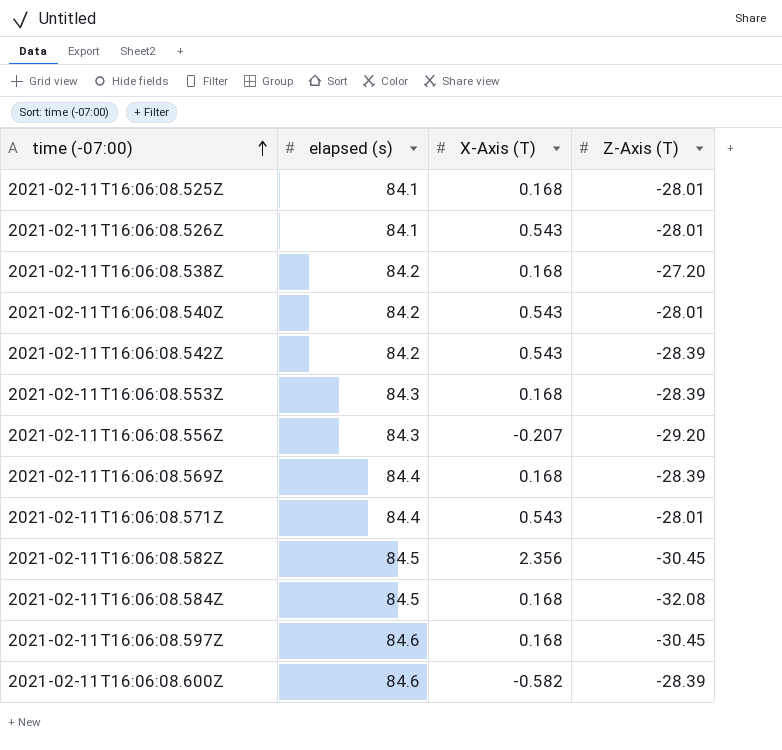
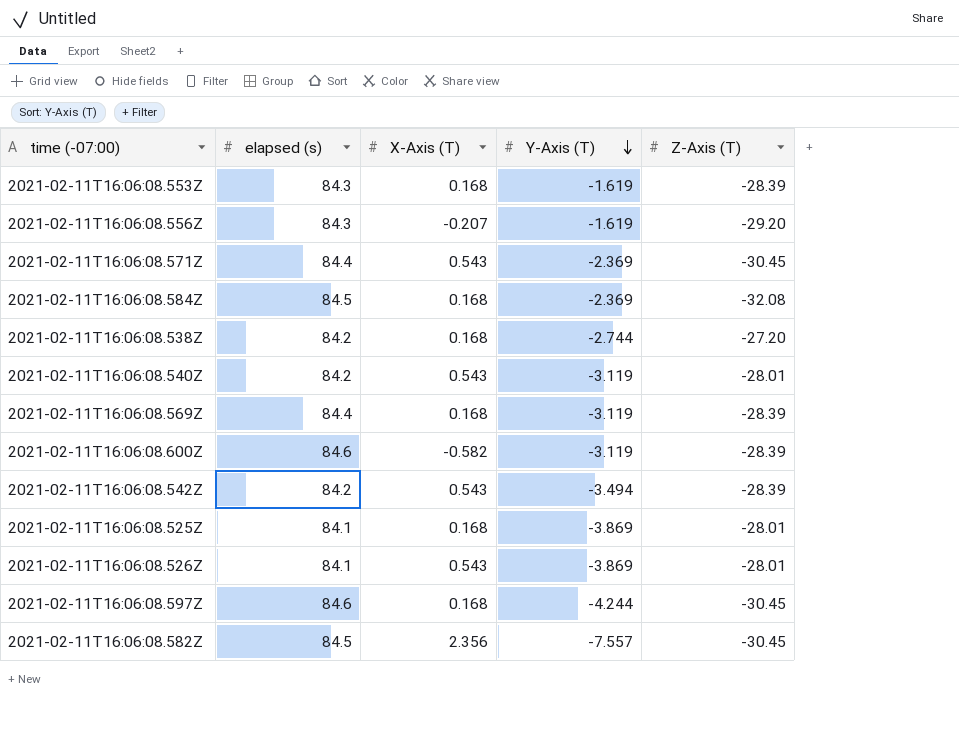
row order: time (-07:00) ascending -> Y-Axis (T) descending
column Y-Axis (T) | position: none -> 4
2021-02-11T16:06:08.571Z | Z-Axis (T): -28.01 -> -30.45

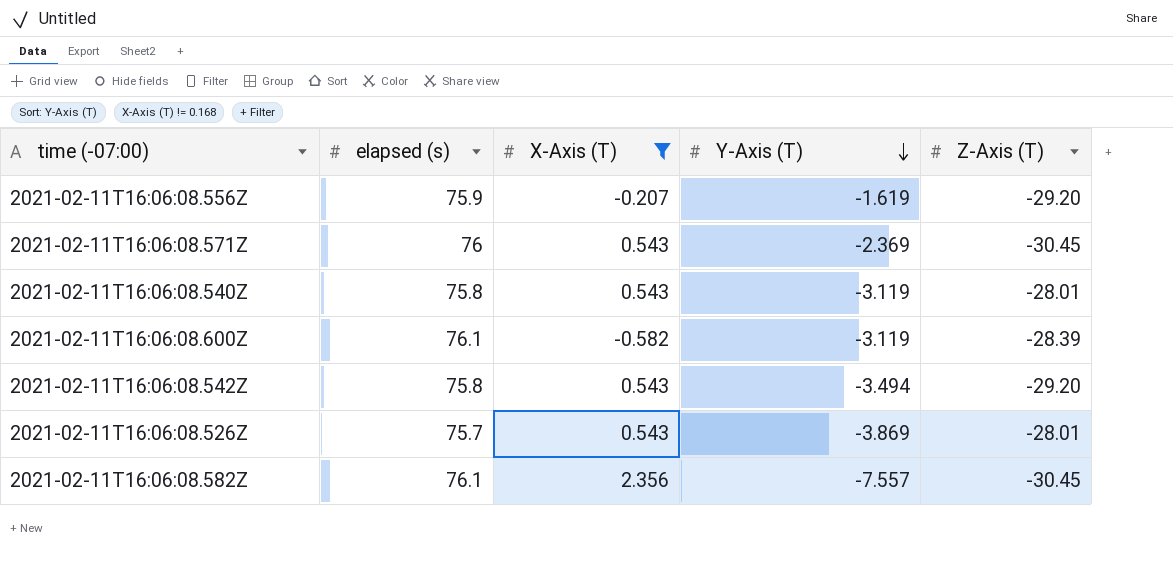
filter: none -> X-Axis (T) != 0.168
2021-02-11T16:06:08.556Z | elapsed (s): 84.3 -> 75.9
2021-02-11T16:06:08.571Z | elapsed (s): 84.4 -> 76
2021-02-11T16:06:08.540Z | elapsed (s): 84.2 -> 75.8
2021-02-11T16:06:08.600Z | elapsed (s): 84.6 -> 76.1
2021-02-11T16:06:08.542Z | elapsed (s): 84.2 -> 75.8
2021-02-11T16:06:08.542Z | Z-Axis (T): -28.39 -> -29.20
2021-02-11T16:06:08.526Z | elapsed (s): 84.1 -> 75.7
2021-02-11T16:06:08.582Z | elapsed (s): 84.5 -> 76.1

